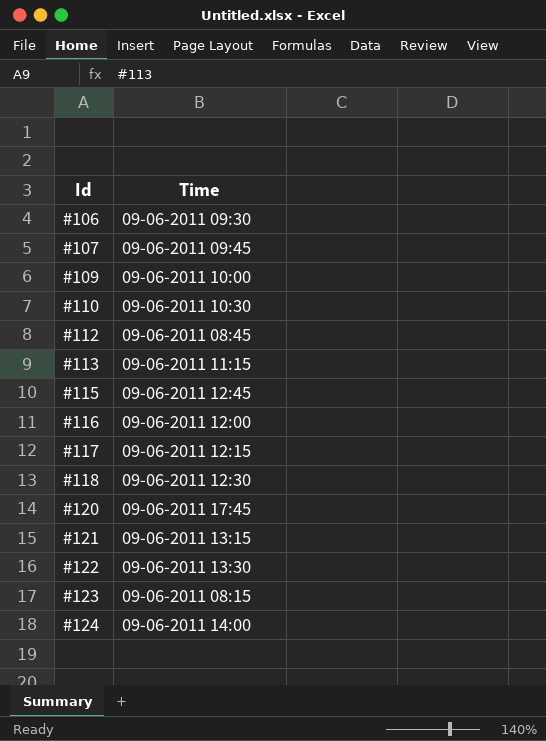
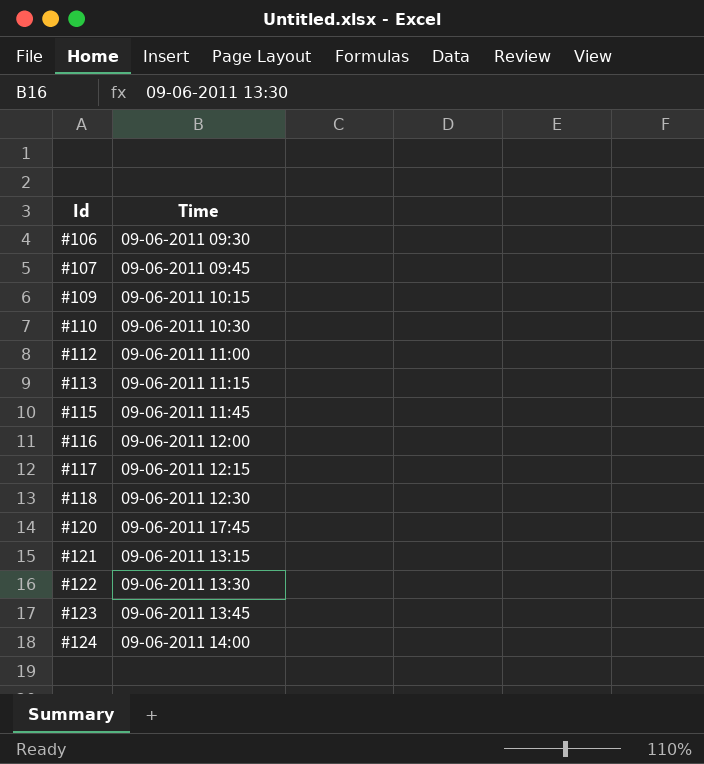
#109 | Time: 09-06-2011 10:00 -> 09-06-2011 10:15
#112 | Time: 09-06-2011 08:45 -> 09-06-2011 11:00
#115 | Time: 09-06-2011 12:45 -> 09-06-2011 11:45
#123 | Time: 09-06-2011 08:15 -> 09-06-2011 13:45

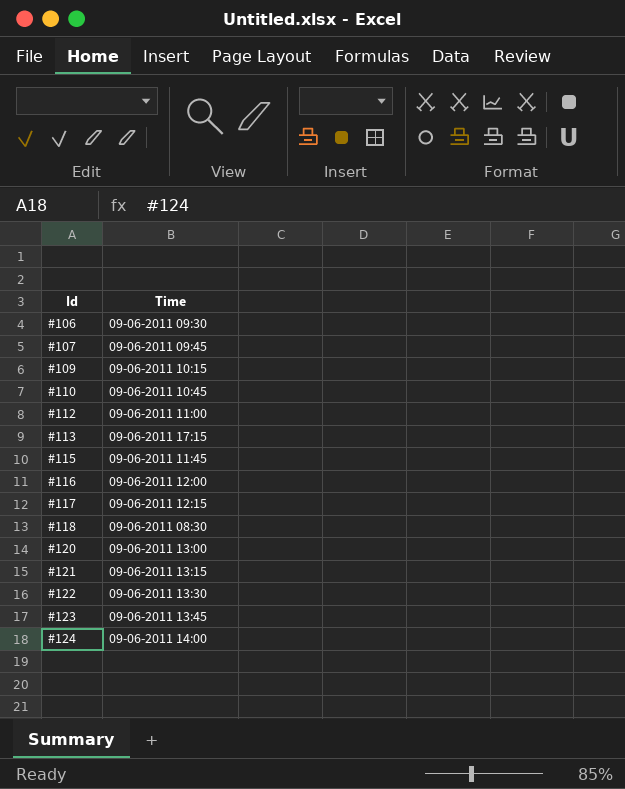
#110 | Time: 09-06-2011 10:30 -> 09-06-2011 10:45
#113 | Time: 09-06-2011 11:15 -> 09-06-2011 17:15
#118 | Time: 09-06-2011 12:30 -> 09-06-2011 08:30
#120 | Time: 09-06-2011 17:45 -> 09-06-2011 13:00

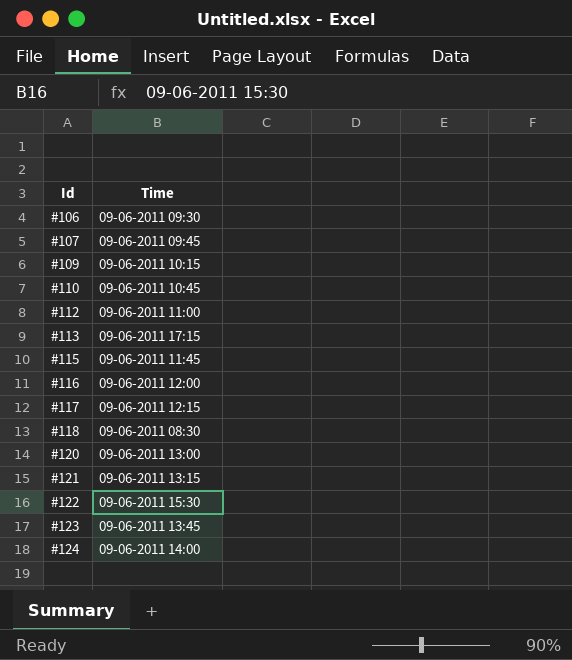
#122 | Time: 09-06-2011 13:30 -> 09-06-2011 15:30

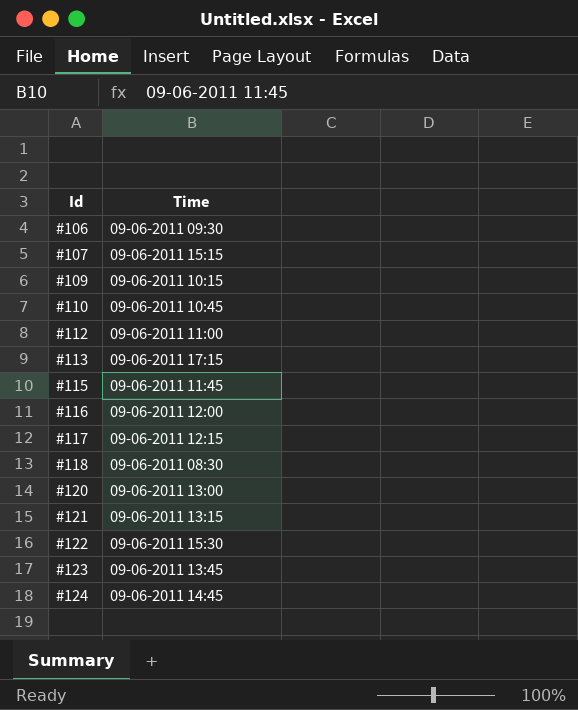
#107 | Time: 09-06-2011 09:45 -> 09-06-2011 15:15
#124 | Time: 09-06-2011 14:00 -> 09-06-2011 14:45

